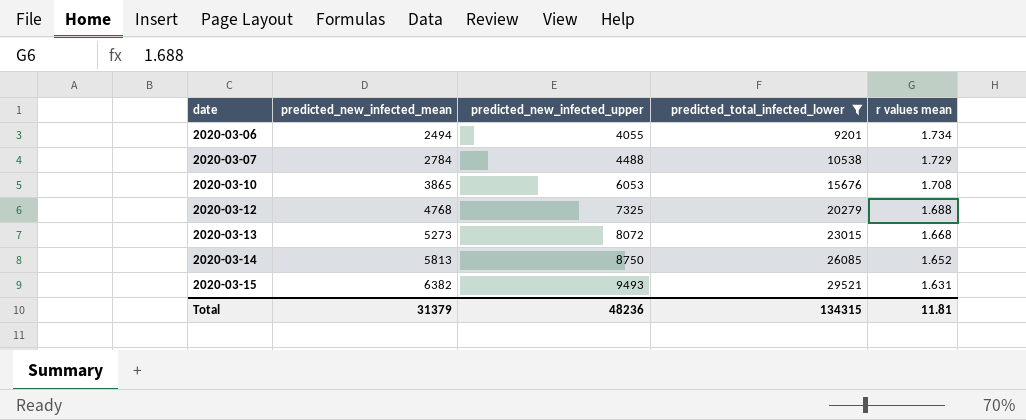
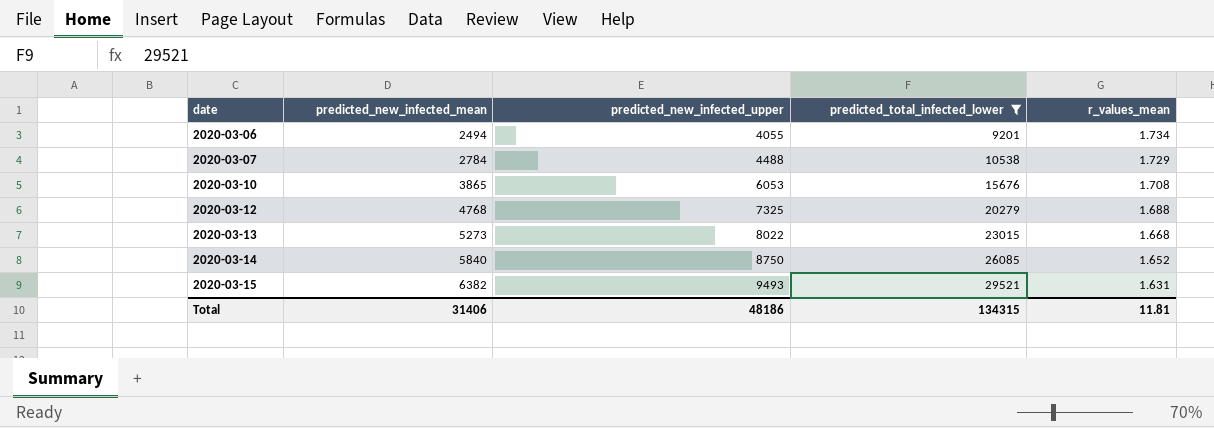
column name: r values mean -> r_values_mean
2020-03-13 | predicted_new_infected_upper: 8072 -> 8022
2020-03-14 | predicted_new_infected_mean: 5813 -> 5840
Total | predicted_new_infected_mean: 31379 -> 31406
Total | predicted_new_infected_upper: 48236 -> 48186

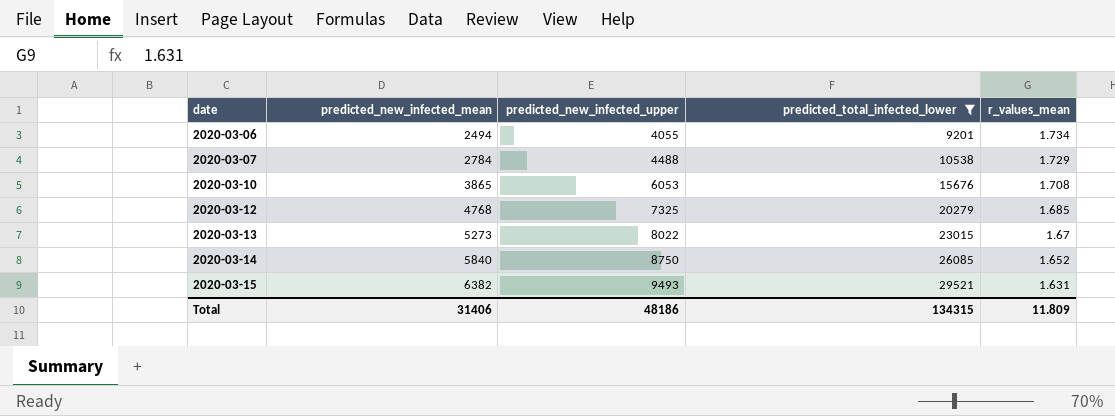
2020-03-12 | r_values_mean: 1.688 -> 1.685
2020-03-13 | r_values_mean: 1.668 -> 1.67
Total | r_values_mean: 11.81 -> 11.809

